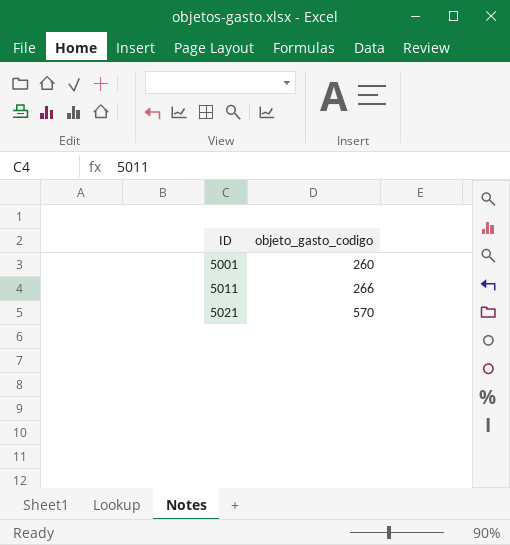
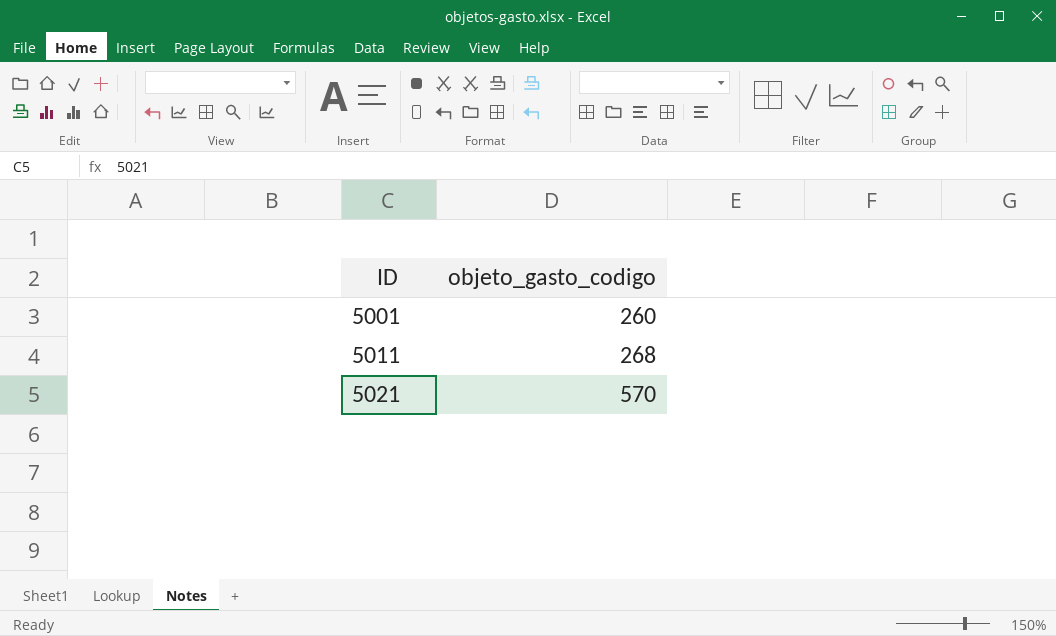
5011 | objeto_gasto_codigo: 266 -> 268

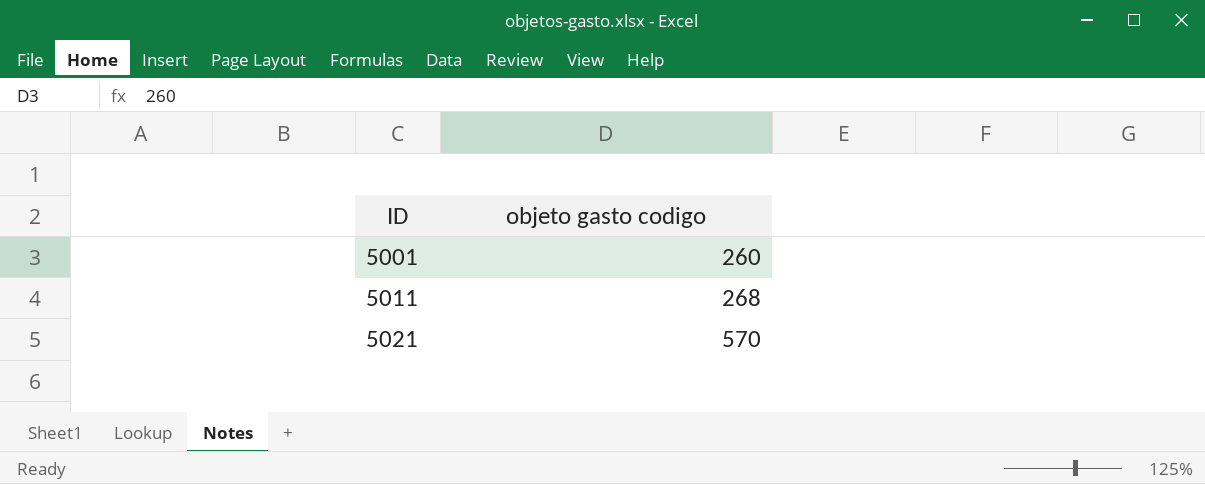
column name: objeto_gasto_codigo -> objeto gasto codigo

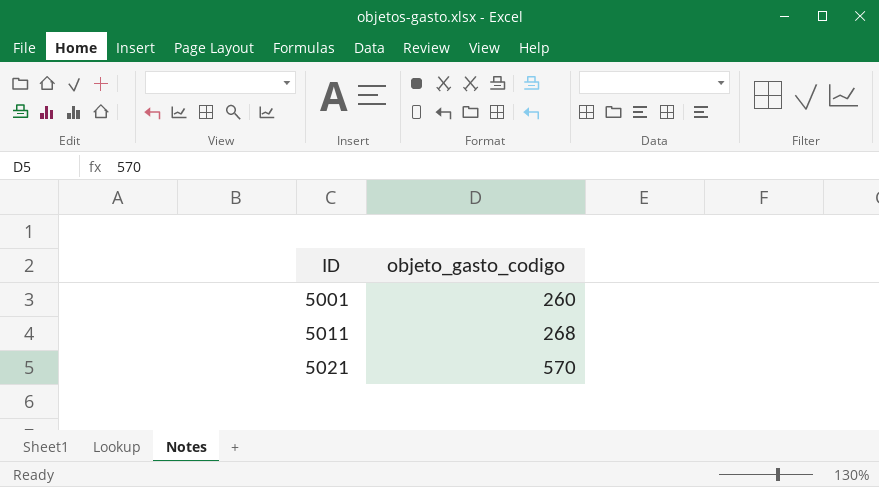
column name: objeto gasto codigo -> objeto_gasto_codigo

